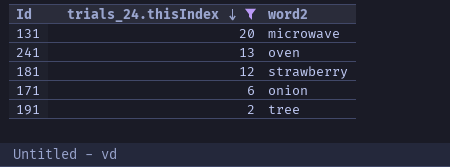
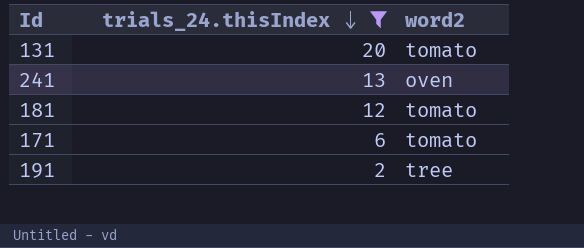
131 | word2: microwave -> tomato
181 | word2: strawberry -> tomato
171 | word2: onion -> tomato

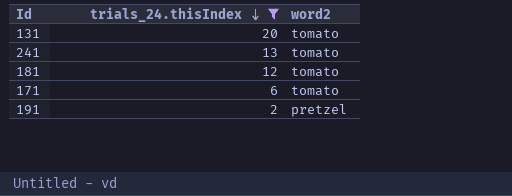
241 | word2: oven -> tomato
191 | word2: tree -> pretzel

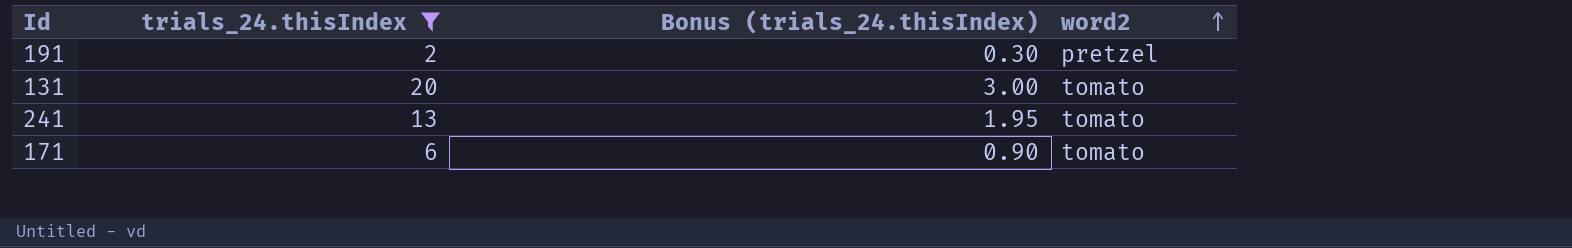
row order: trials_24.thisIndex descending -> word2 ascending
column Bonus (trials_24.thisIndex) | formula: none -> [trials_24.thisIndex] * 0.15
row 181: 12 | tomato -> none

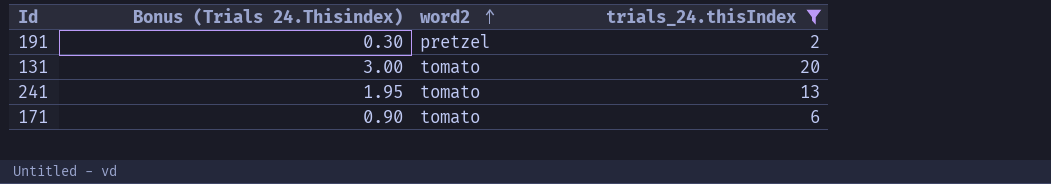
column name: Bonus (trials_24.thisIndex) -> Bonus (Trials 24.Thisindex)
column trials_24.thisIndex | position: 2 -> 4

